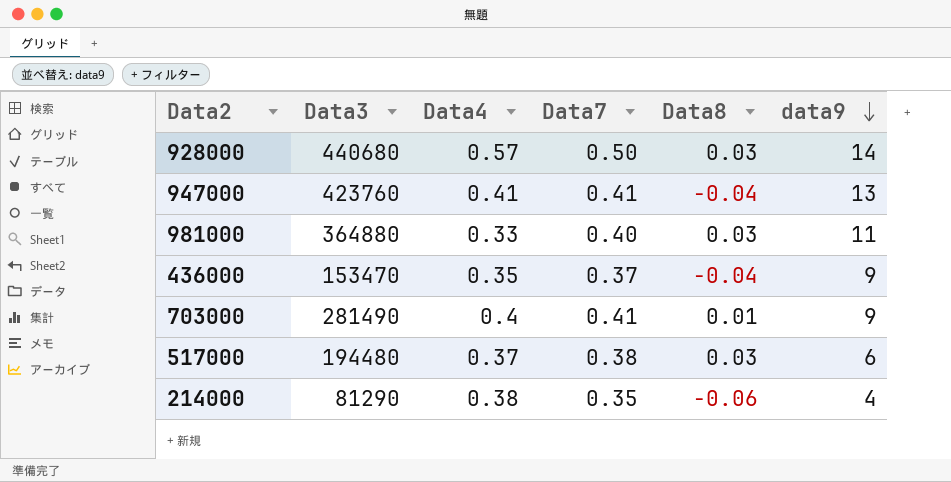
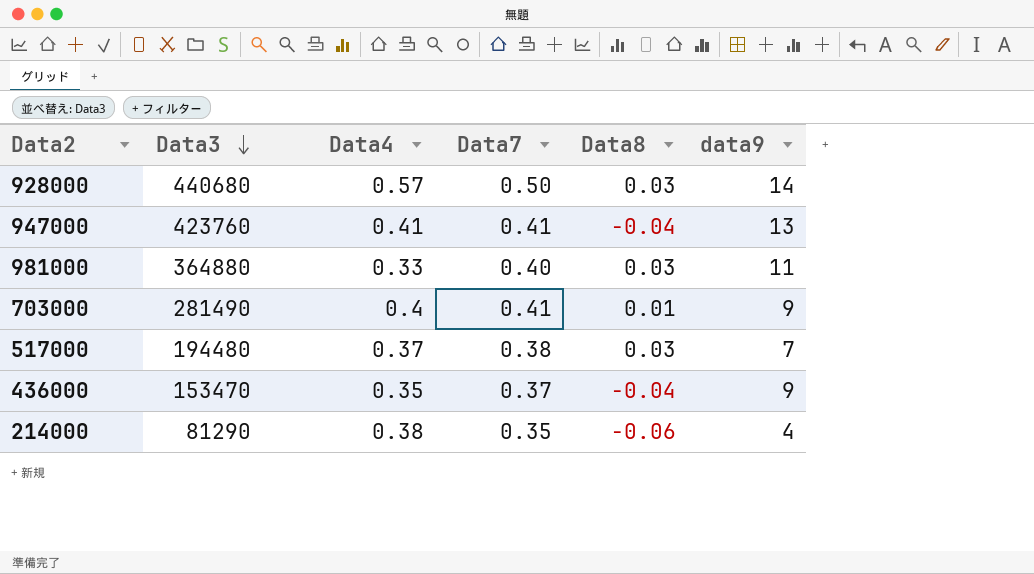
row order: data9 descending -> Data3 descending
517000 | data9: 6 -> 7

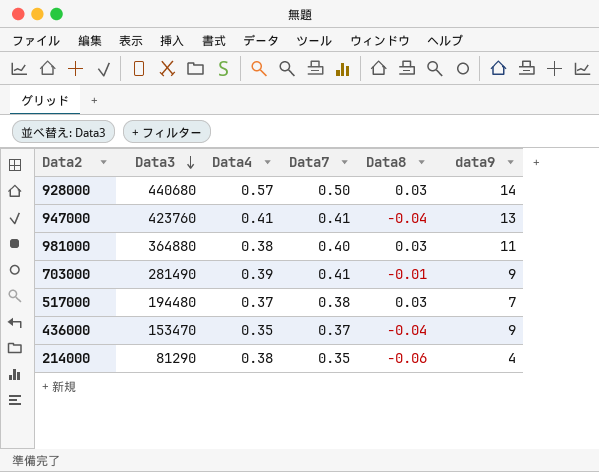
981000 | Data4: 0.33 -> 0.38
703000 | Data4: 0.4 -> 0.39
703000 | Data8: 0.01 -> -0.01

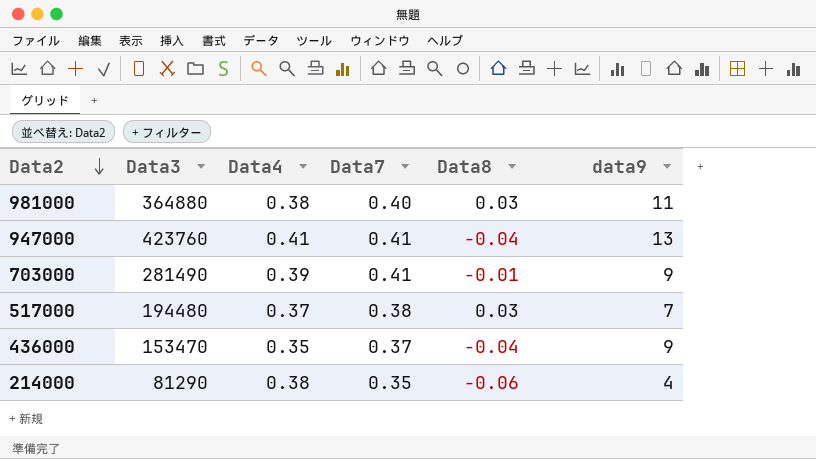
row order: Data3 descending -> Data2 descending
row 928000: 440680 | 0.57 | 0.50 | 0.03 | 14 -> none

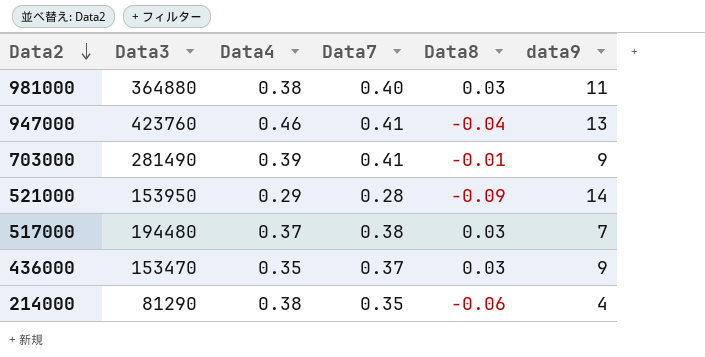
947000 | Data4: 0.41 -> 0.46
row 521000: none -> 153950 | 0.29 | 0.28 | -0.09 | 14
436000 | Data8: -0.04 -> 0.03

